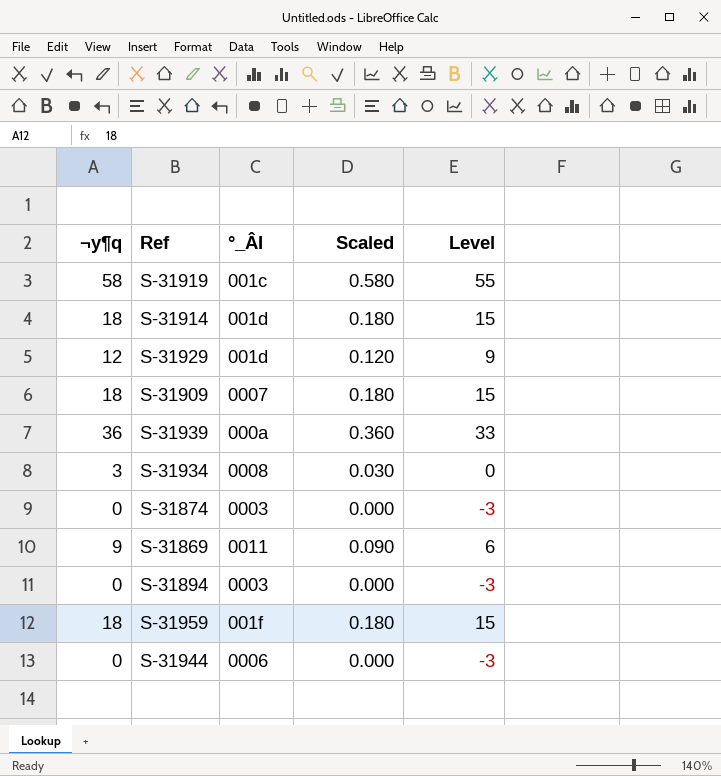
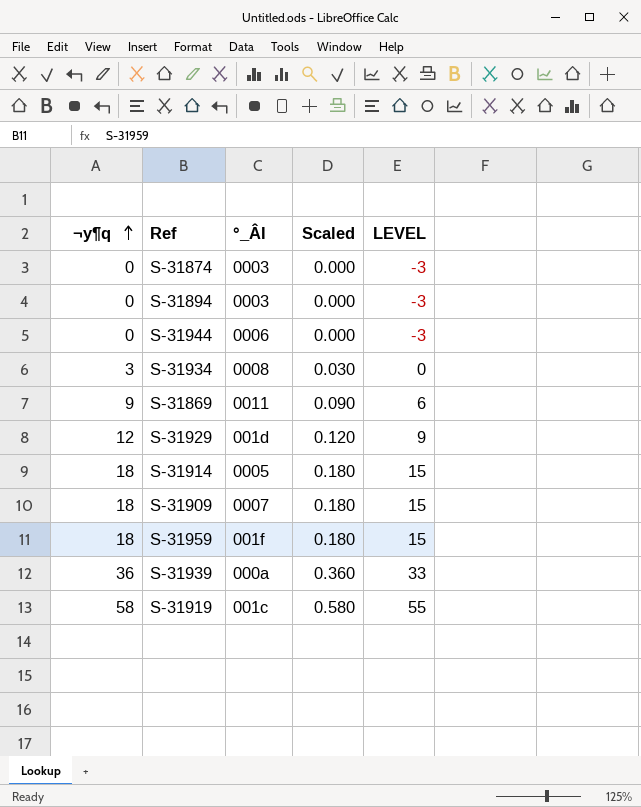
row order: none -> ¬y¶q ascending
column name: Level -> LEVEL
S-31914 | °_ÂI: 001d -> 0005

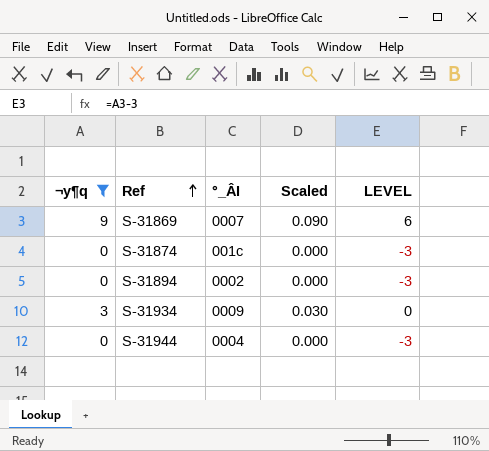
filter: none -> ¬y¶q <= 9
row order: ¬y¶q ascending -> Ref ascending
S-31869 | °_ÂI: 0011 -> 0007
S-31874 | °_ÂI: 0003 -> 001c
S-31894 | °_ÂI: 0003 -> 0002
S-31934 | °_ÂI: 0008 -> 0009
S-31944 | °_ÂI: 0006 -> 0004

